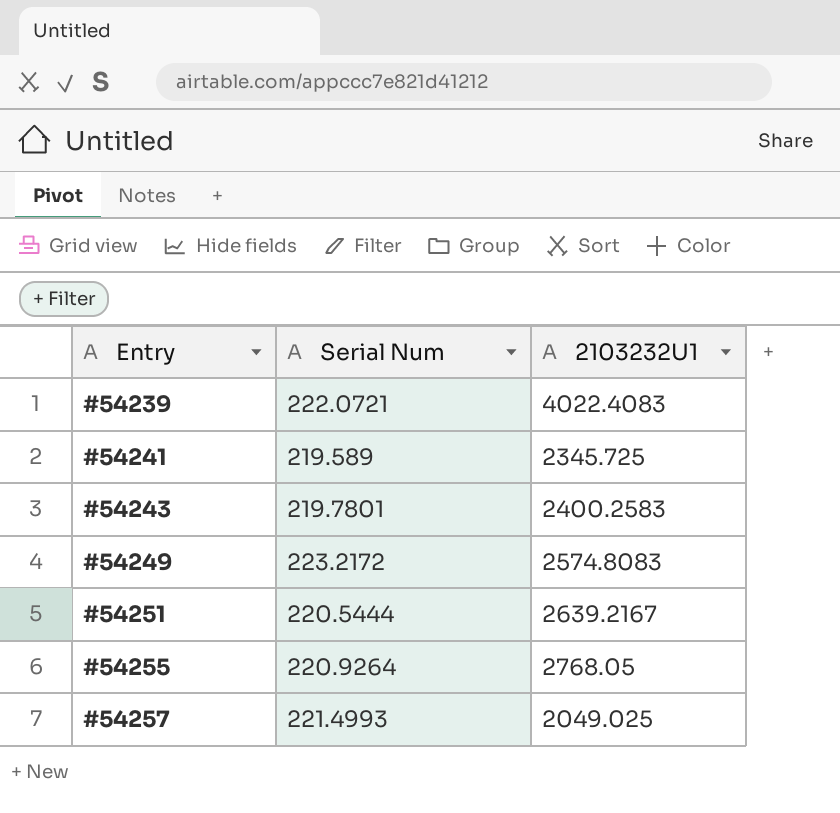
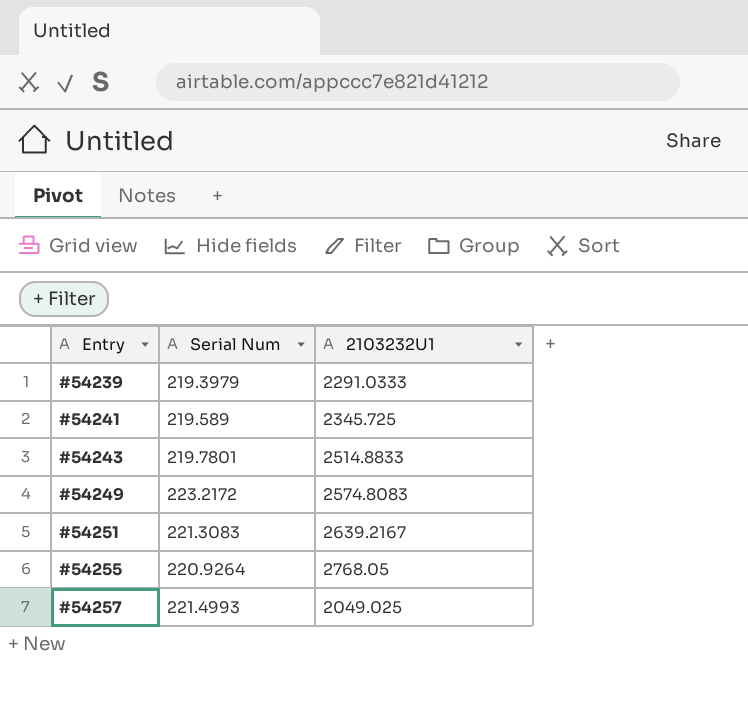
#54239 | Serial Num: 222.0721 -> 219.3979
#54239 | 2103232U1: 4022.4083 -> 2291.0333
#54243 | 2103232U1: 2400.2583 -> 2514.8833
#54251 | Serial Num: 220.5444 -> 221.3083

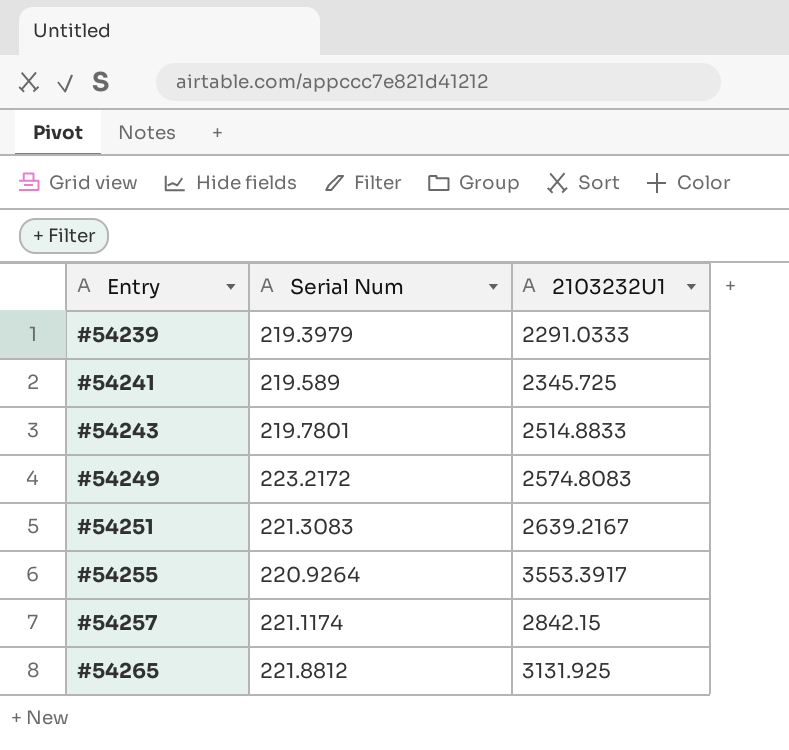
#54255 | 2103232U1: 2768.05 -> 3553.3917
#54257 | Serial Num: 221.4993 -> 221.1174
#54257 | 2103232U1: 2049.025 -> 2842.15
row #54265: none -> 221.8812 | 3131.925

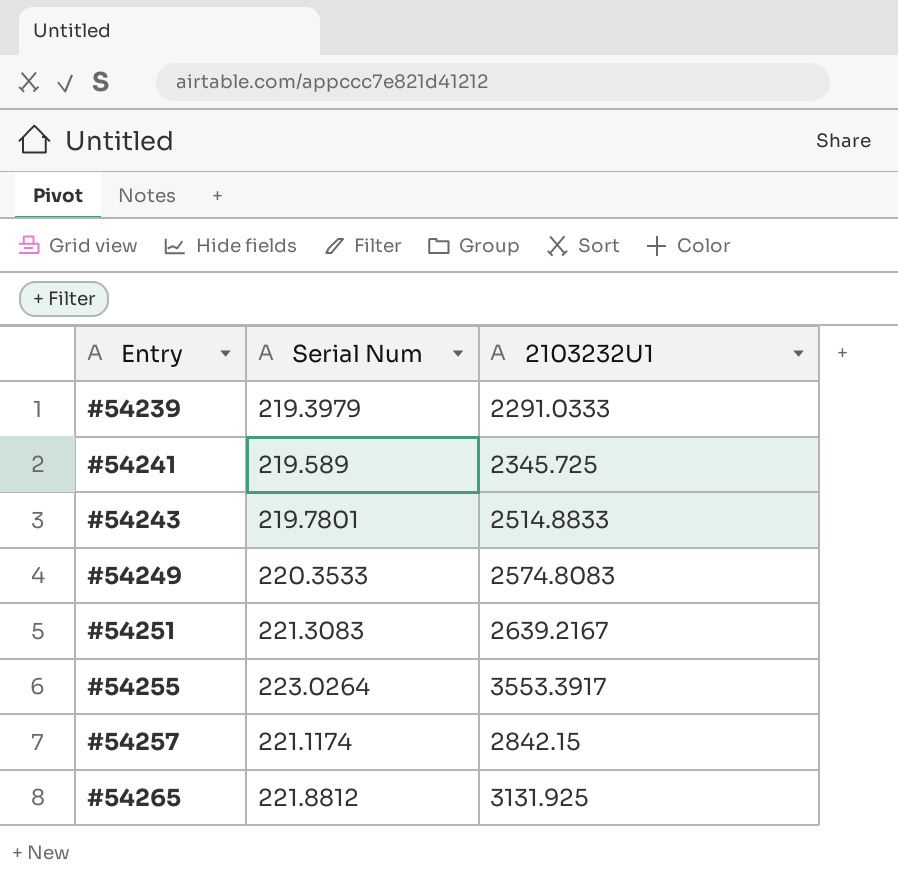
#54249 | Serial Num: 223.2172 -> 220.3533
#54255 | Serial Num: 220.9264 -> 223.0264

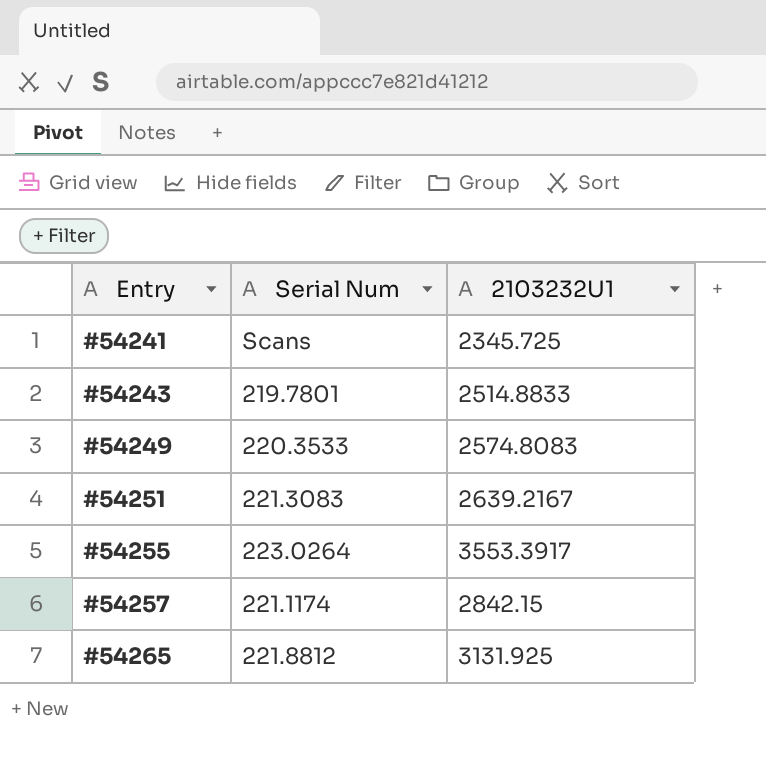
row #54239: 219.3979 | 2291.0333 -> none
#54241 | Serial Num: 219.589 -> Scans

